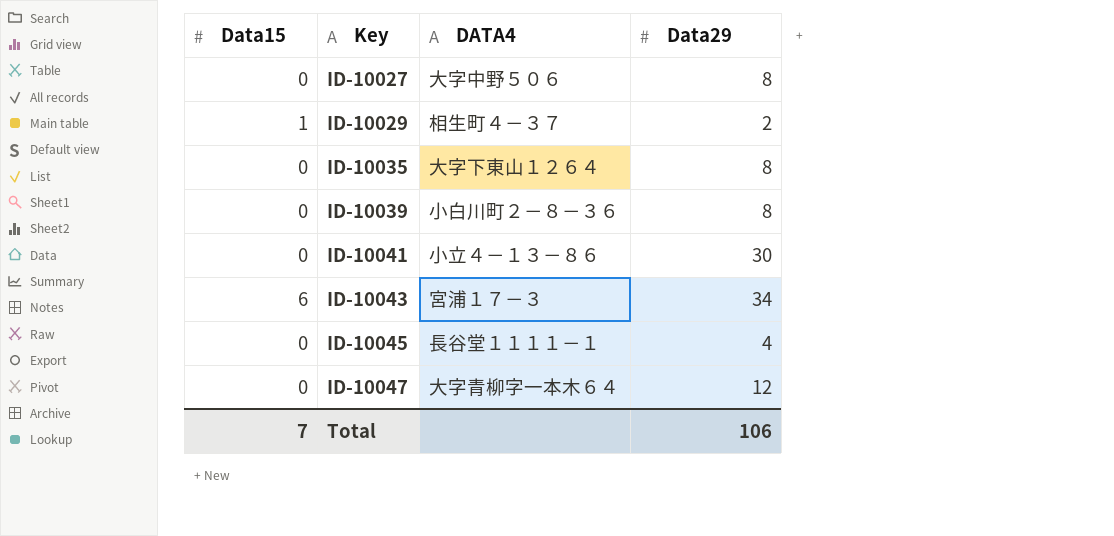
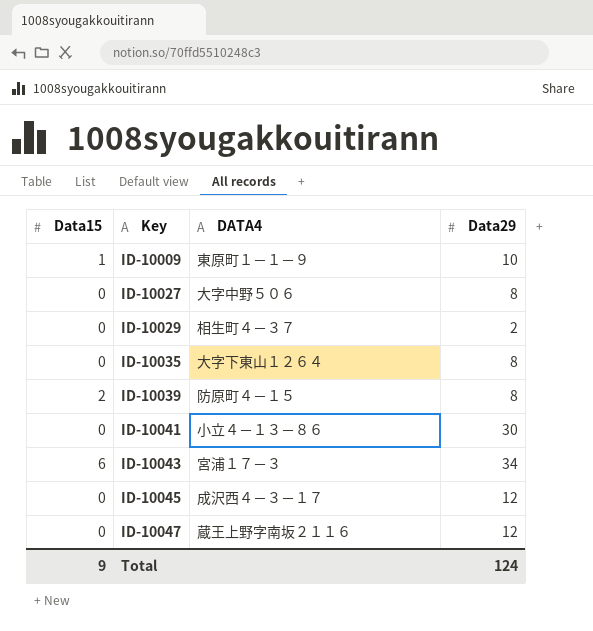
row ID-10009: none -> 1 | 東原町１－１－９ | 10
ID-10029 | Data15: 1 -> 0
ID-10039 | Data15: 0 -> 2
ID-10039 | DATA4: 小白川町２－８－３６ -> 防原町４－１５
ID-10045 | DATA4: 長谷堂１１１１－１ -> 成沢西４－３－１７
ID-10045 | Data29: 4 -> 12
ID-10047 | DATA4: 大字青柳字一本木６４ -> 蔵王上野字南坂２１１６
Total | Data15: 7 -> 9
Total | Data29: 106 -> 124

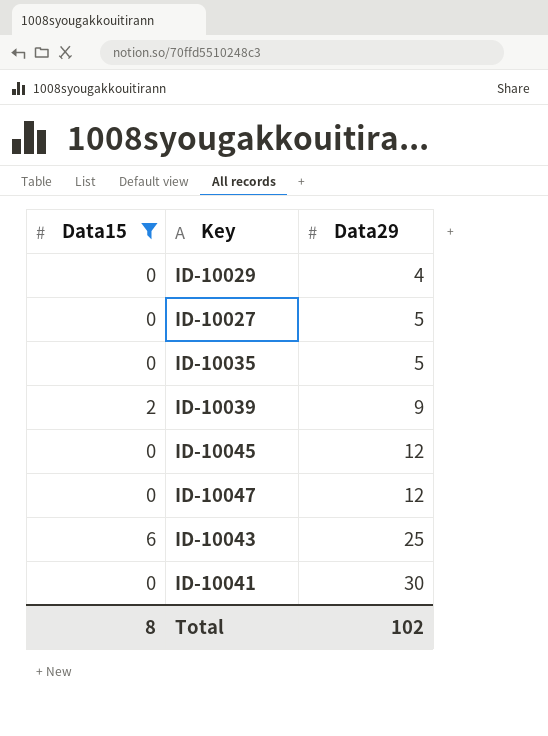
filter: none -> Data15 != 1
row order: Key ascending -> Data29 ascending
column DATA4 | position: 3 -> none
ID-10029 | Data29: 2 -> 4
ID-10027 | Data29: 8 -> 5
ID-10035 | Data29: 8 -> 5
ID-10039 | Data29: 8 -> 9
ID-10043 | Data29: 34 -> 25
Total | Data15: 9 -> 8
Total | Data29: 124 -> 102

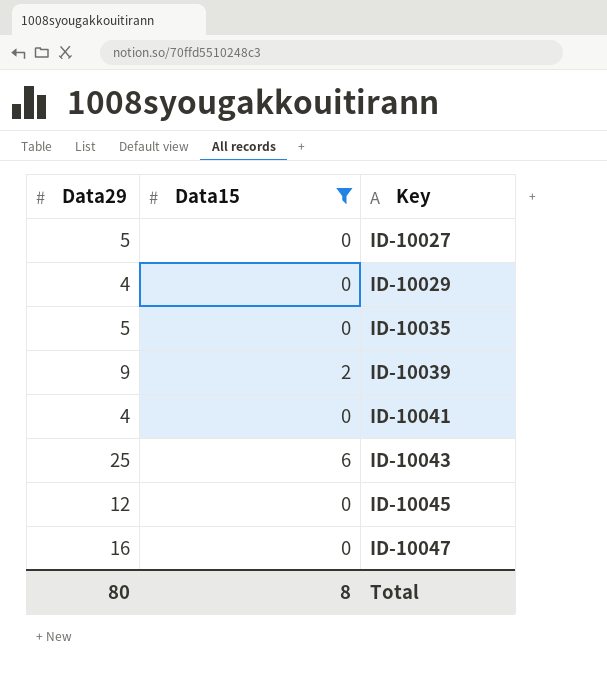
row order: Data29 ascending -> Key ascending
column Data29 | position: 3 -> 1
ID-10041 | Data29: 30 -> 4
ID-10047 | Data29: 12 -> 16
Total | Data29: 102 -> 80

